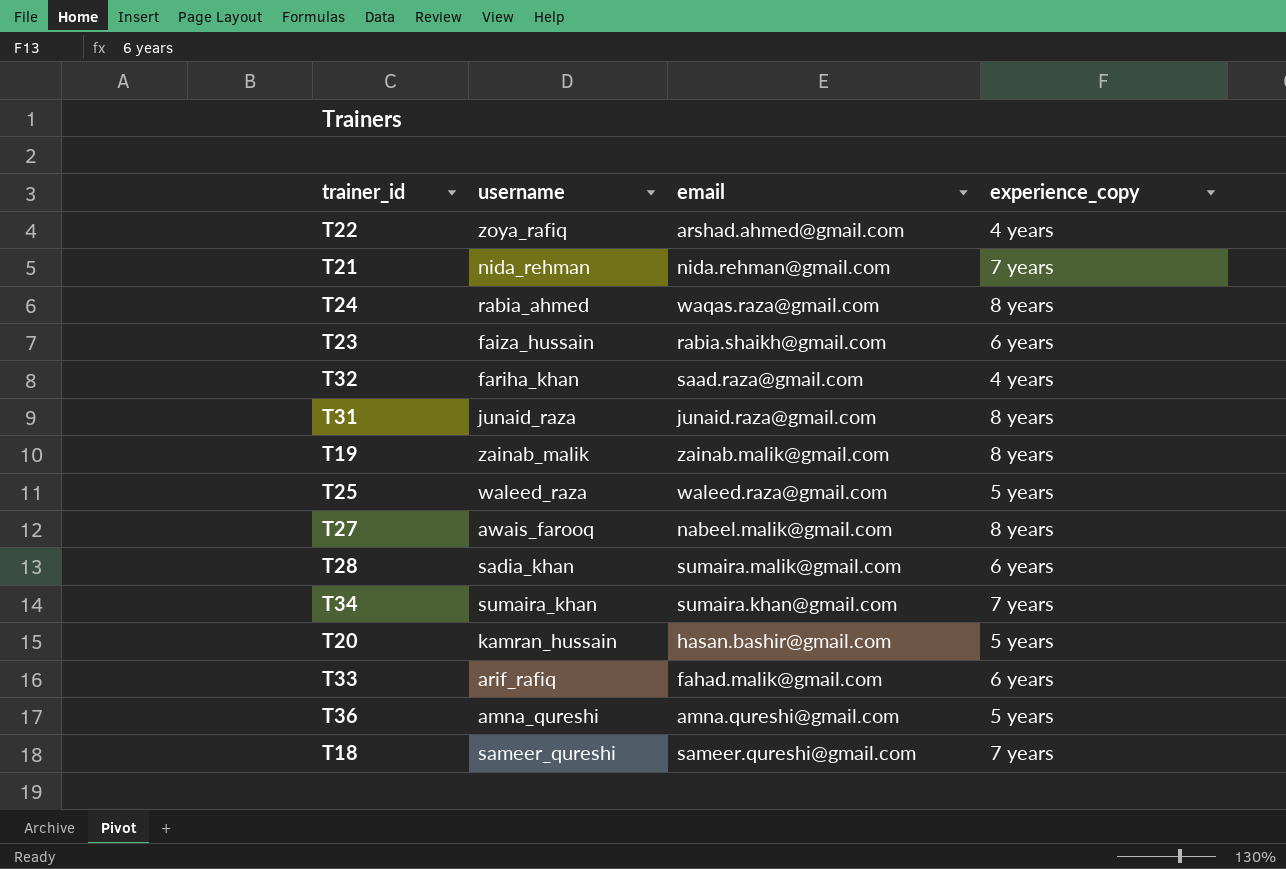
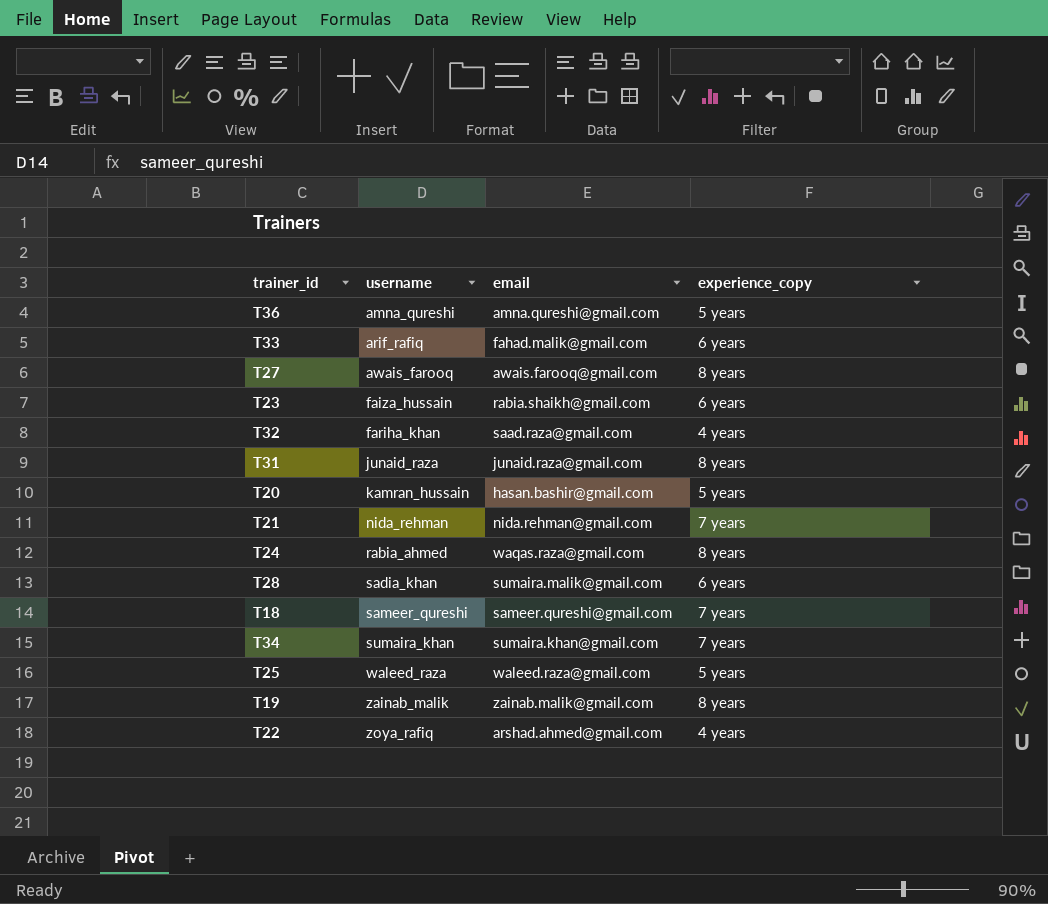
row order: none -> username ascending
T27 | email: nabeel.malik@gmail.com -> awais.farooq@gmail.com

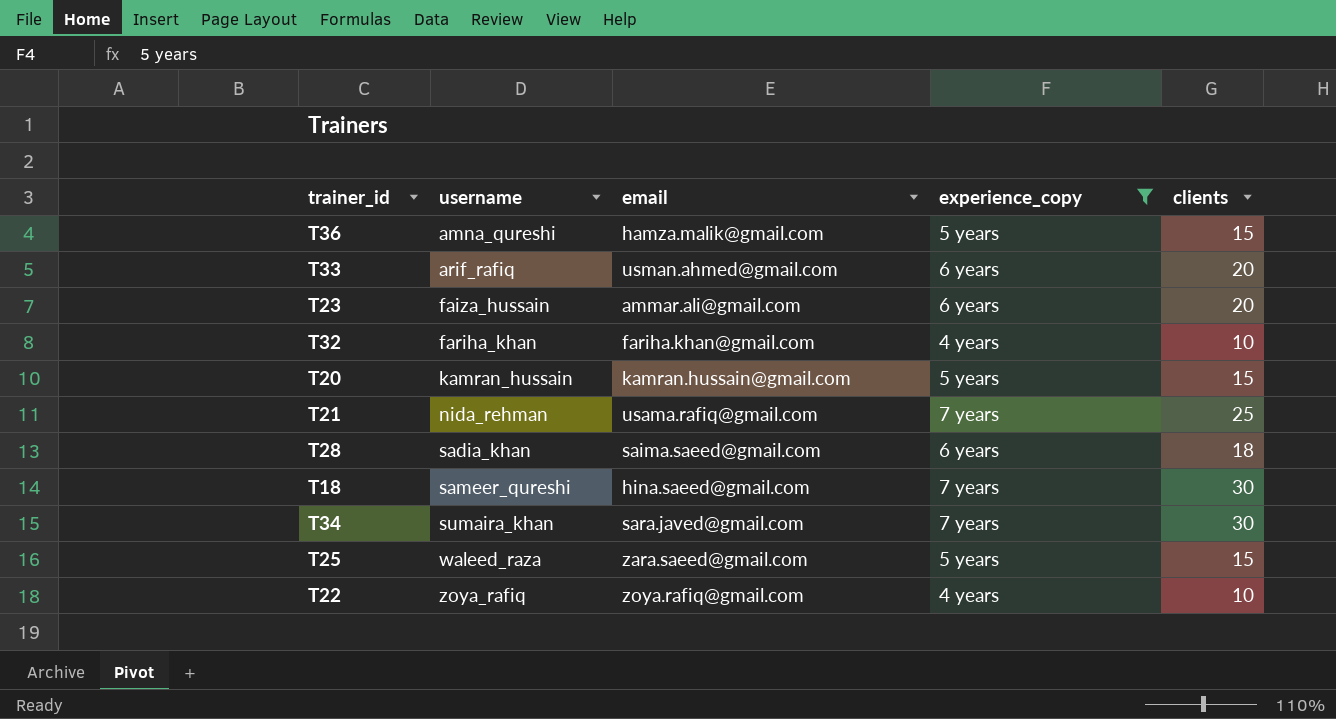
filter: none -> experience_copy != 8 years
column clients | position: none -> 5
T36 | email: amna.qureshi@gmail.com -> hamza.malik@gmail.com
T33 | email: fahad.malik@gmail.com -> usman.ahmed@gmail.com
T23 | email: rabia.shaikh@gmail.com -> ammar.ali@gmail.com
T32 | email: saad.raza@gmail.com -> fariha.khan@gmail.com
T20 | email: hasan.bashir@gmail.com -> kamran.hussain@gmail.com
T21 | email: nida.rehman@gmail.com -> usama.rafiq@gmail.com
T28 | email: sumaira.malik@gmail.com -> saima.saeed@gmail.com
T18 | email: sameer.qureshi@gmail.com -> hina.saeed@gmail.com
T34 | email: sumaira.khan@gmail.com -> sara.javed@gmail.com
T25 | email: waleed.raza@gmail.com -> zara.saeed@gmail.com
T22 | email: arshad.ahmed@gmail.com -> zoya.rafiq@gmail.com

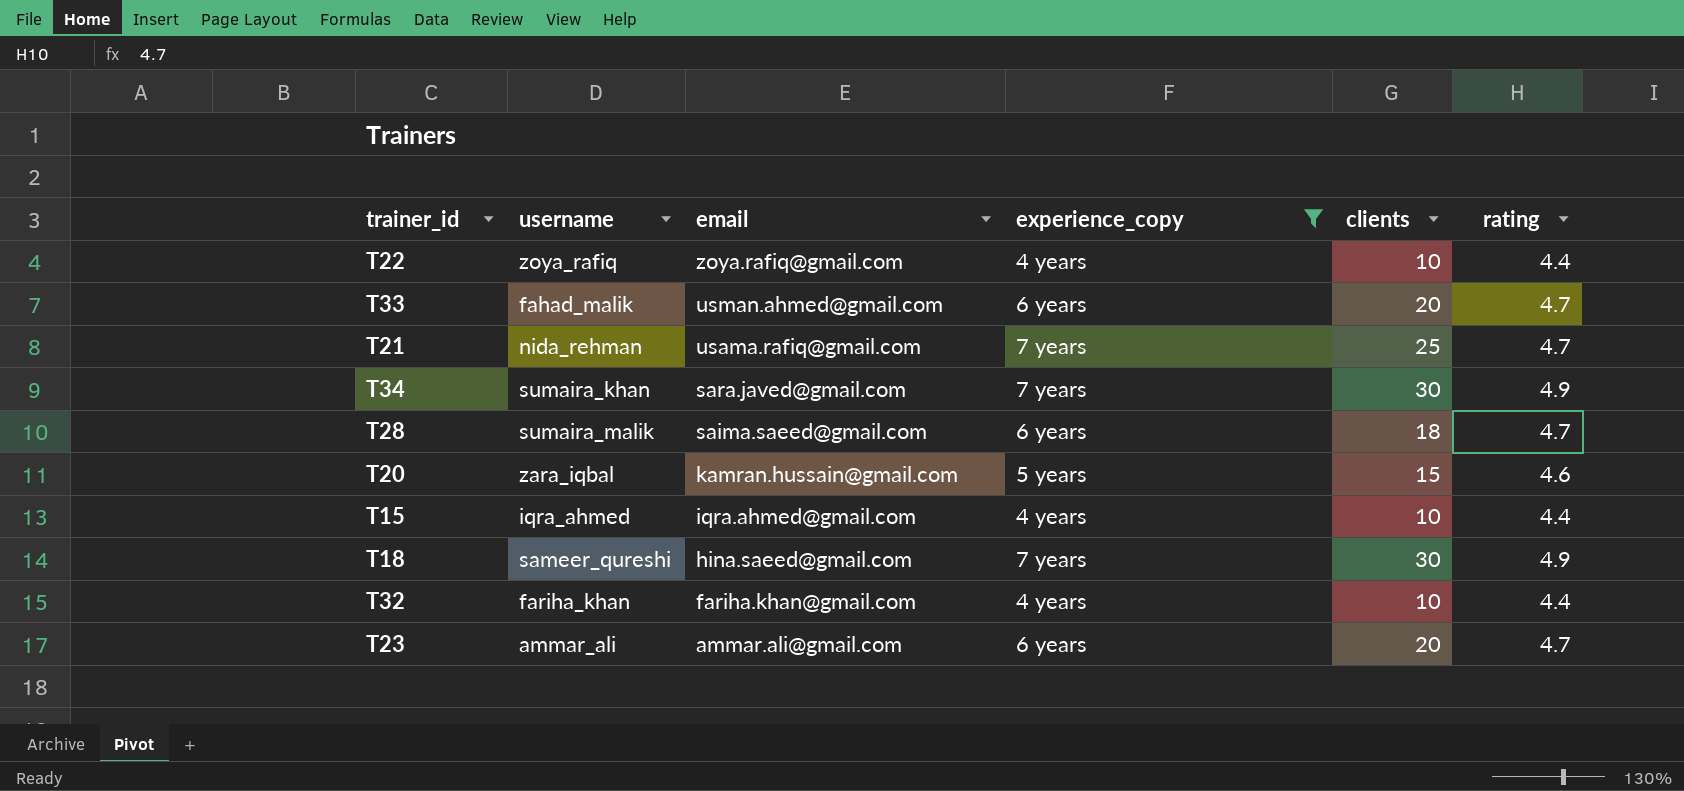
row order: username ascending -> email descending
column rating | position: none -> 6
row T36: amna_qureshi | hamza.malik@gmail.com | 5 years | 15 -> none
row T25: waleed_raza | zara.saeed@gmail.com | 5 years | 15 -> none
T33 | username: arif_rafiq -> fahad_malik
T28 | username: sadia_khan -> sumaira_malik
T20 | username: kamran_hussain -> zara_iqbal
row T15: none -> iqra_ahmed | iqra.ahmed@gmail.com | 4 years | 10 | 4.4
T23 | username: faiza_hussain -> ammar_ali

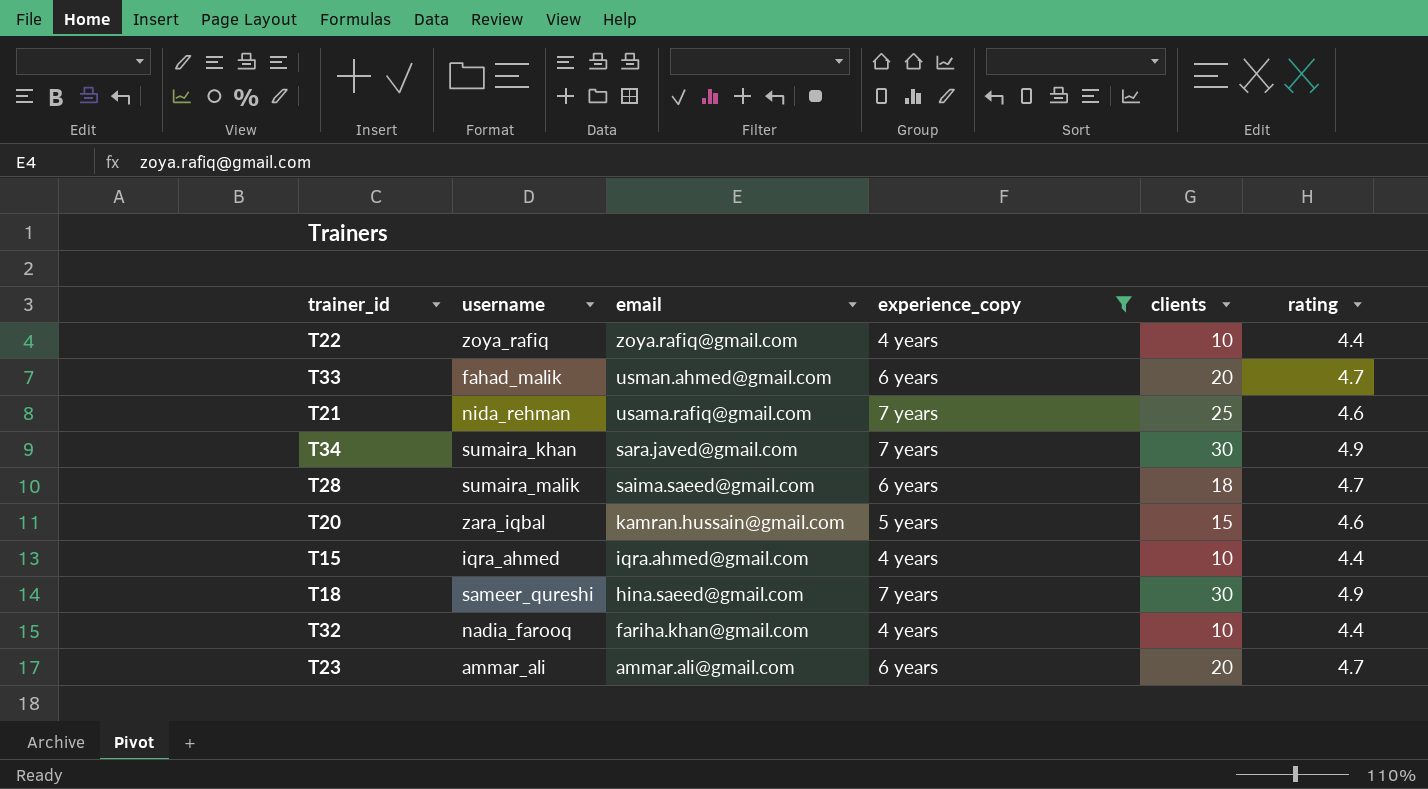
T21 | rating: 4.7 -> 4.6
T32 | username: fariha_khan -> nadia_farooq

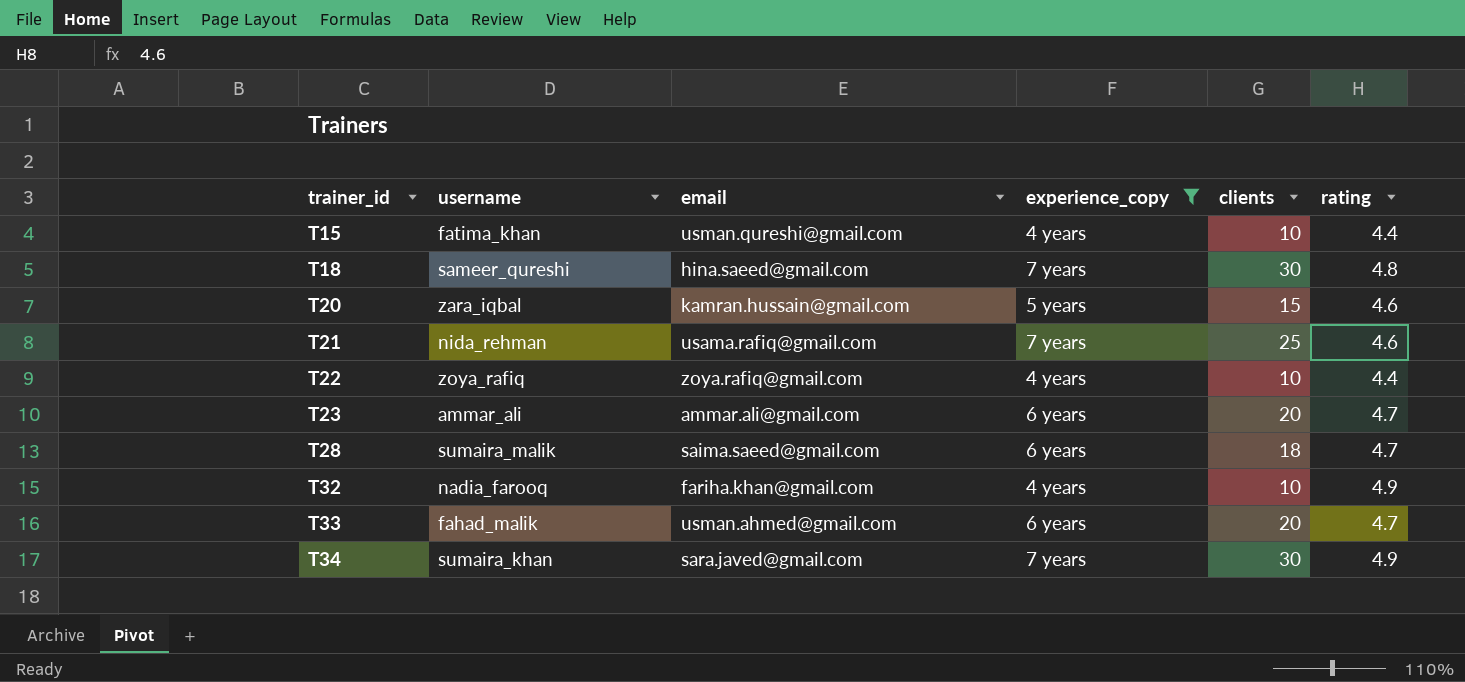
row order: email descending -> trainer_id ascending
T15 | username: iqra_ahmed -> fatima_khan
T15 | email: iqra.ahmed@gmail.com -> usman.qureshi@gmail.com
T18 | rating: 4.9 -> 4.8
T32 | rating: 4.4 -> 4.9

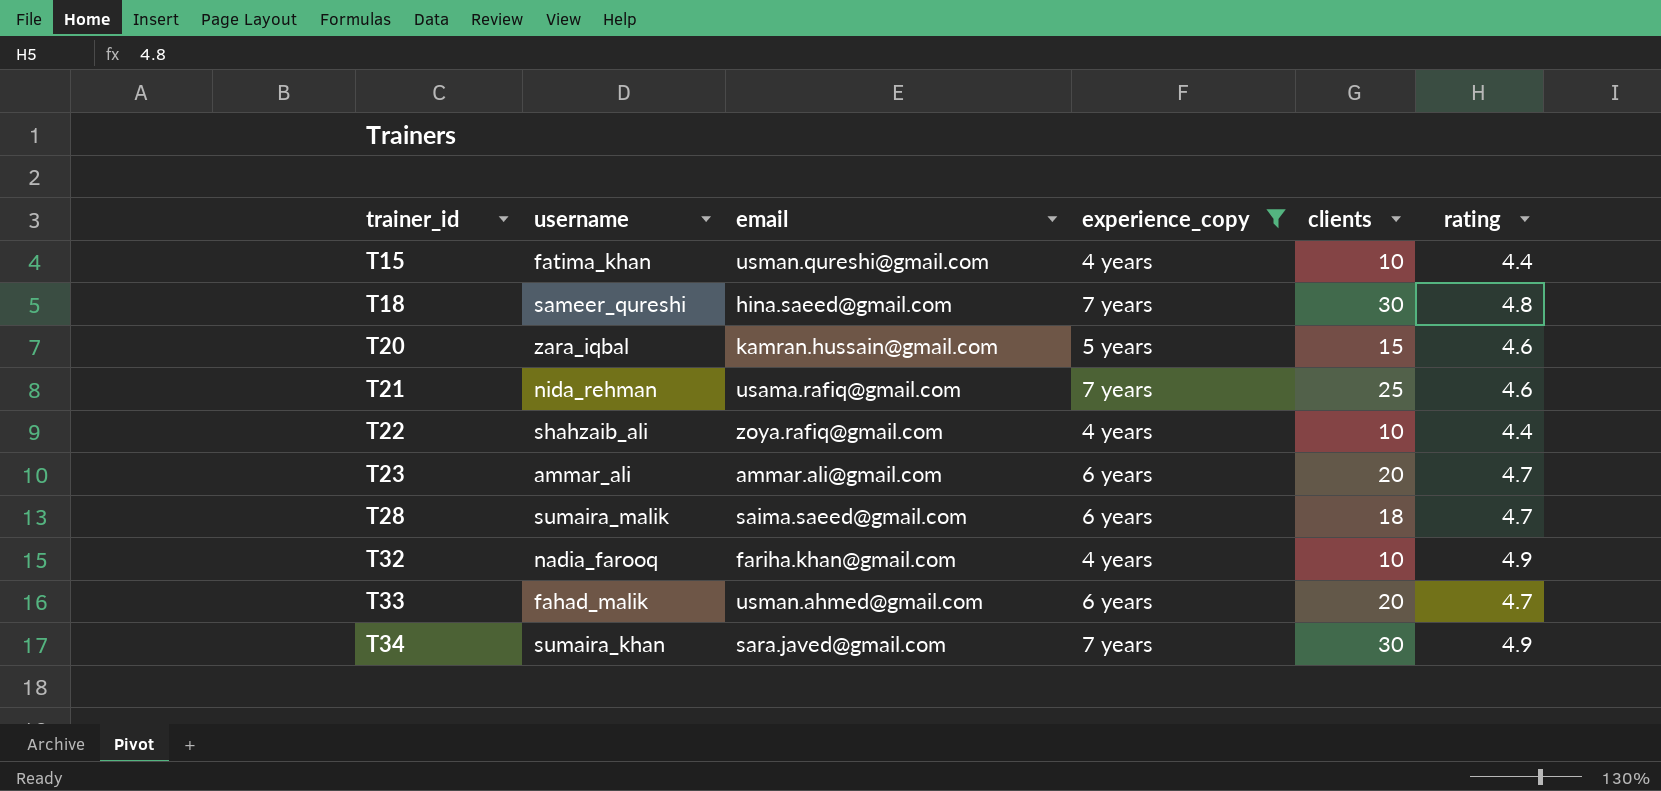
T22 | username: zoya_rafiq -> shahzaib_ali

